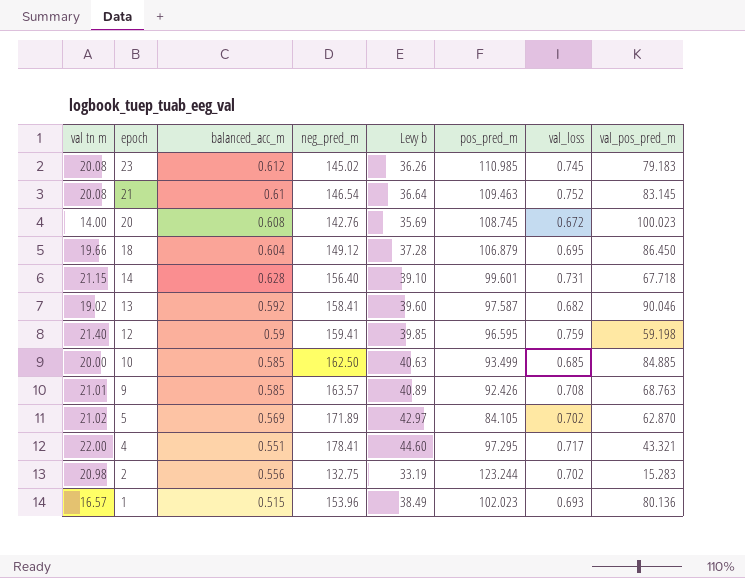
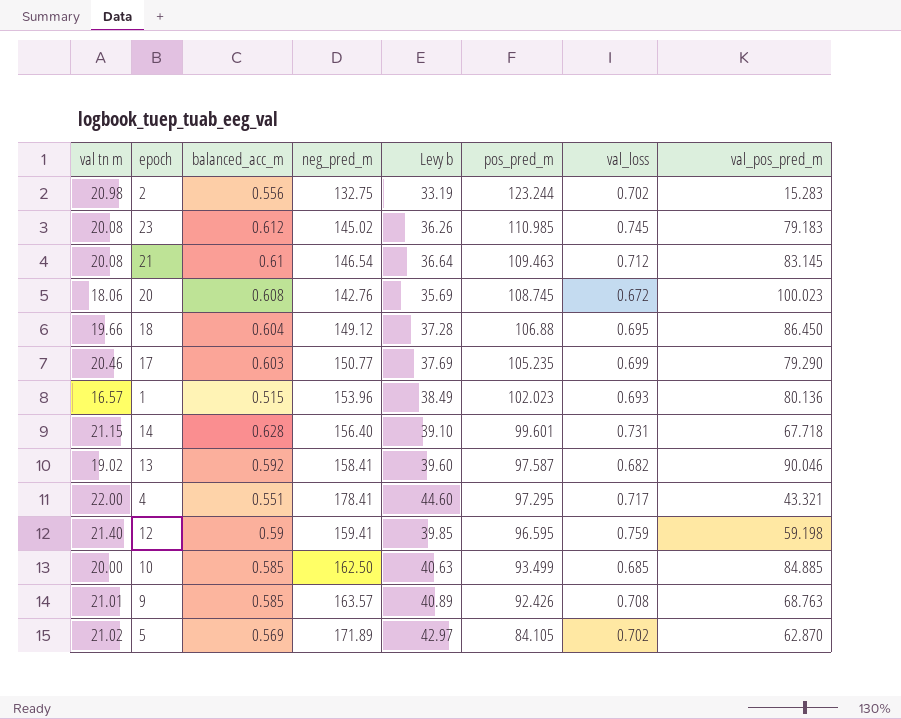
row order: epoch descending -> pos_pred_m descending
21 | val_loss: 0.752 -> 0.712
20 | val tn m: 14.00 -> 18.06
18 | pos_pred_m: 106.879 -> 106.88
row 17: none -> 20.46 | 0.603 | 150.77 | 37.69 | 105.235 | 0.699 | 79.290

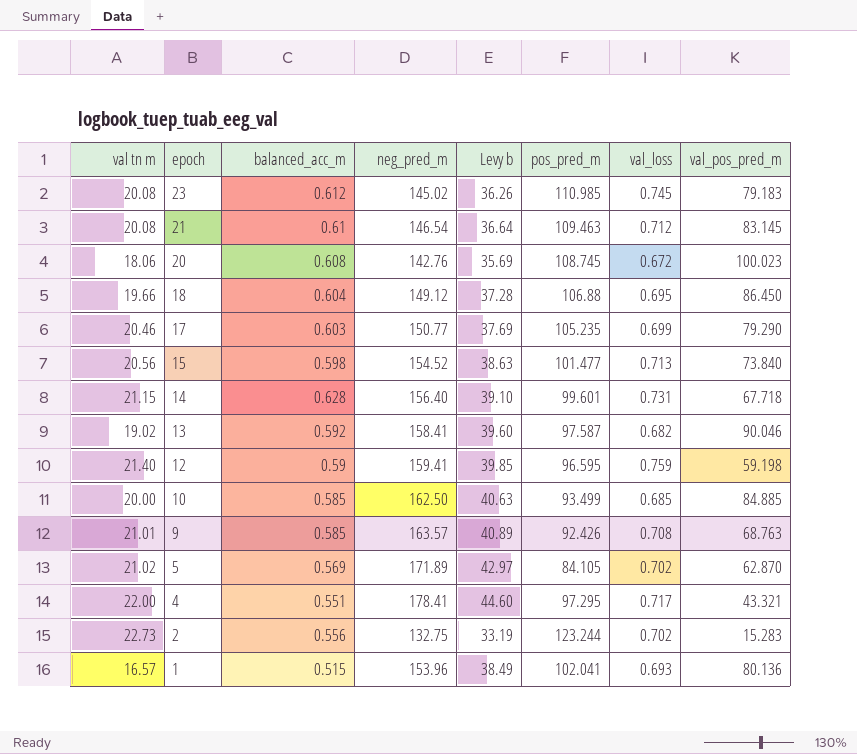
row order: pos_pred_m descending -> epoch descending
row 15: none -> 20.56 | 0.598 | 154.52 | 38.63 | 101.477 | 0.713 | 73.840
2 | val tn m: 20.98 -> 22.73
1 | pos_pred_m: 102.023 -> 102.041

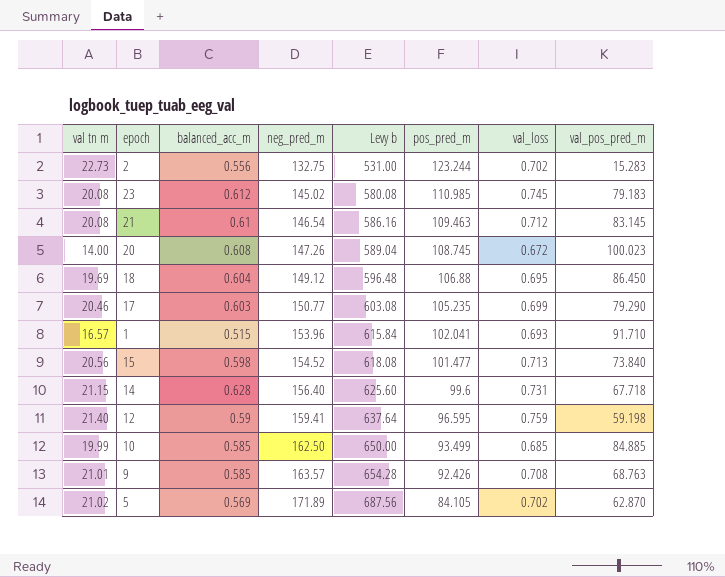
row order: epoch descending -> neg_pred_m ascending
column Levy b | formula: [neg_pred_m] * 0.25 -> [neg_pred_m] * 4
row 13: 19.02 | 0.592 | 158.41 | 39.60 | 97.587 | 0.682 | 90.046 -> none
row 4: 22.00 | 0.551 | 178.41 | 44.60 | 97.295 | 0.717 | 43.321 -> none
20 | val tn m: 18.06 -> 14.00
20 | neg_pred_m: 142.76 -> 147.26
18 | val tn m: 19.66 -> 19.69
1 | val_pos_pred_m: 80.136 -> 91.710
14 | pos_pred_m: 99.601 -> 99.6
10 | val tn m: 20.00 -> 19.99

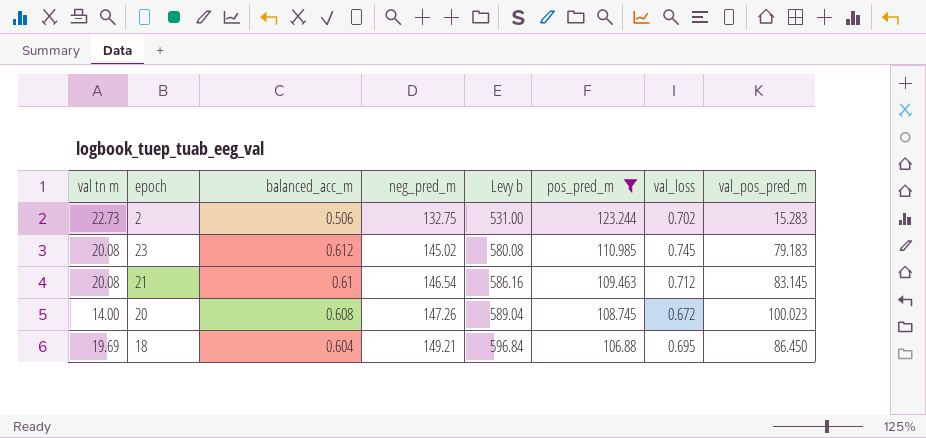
filter: none -> pos_pred_m >= 106.88
2 | balanced_acc_m: 0.556 -> 0.506
18 | neg_pred_m: 149.12 -> 149.21
18 | Levy b: 596.48 -> 596.84

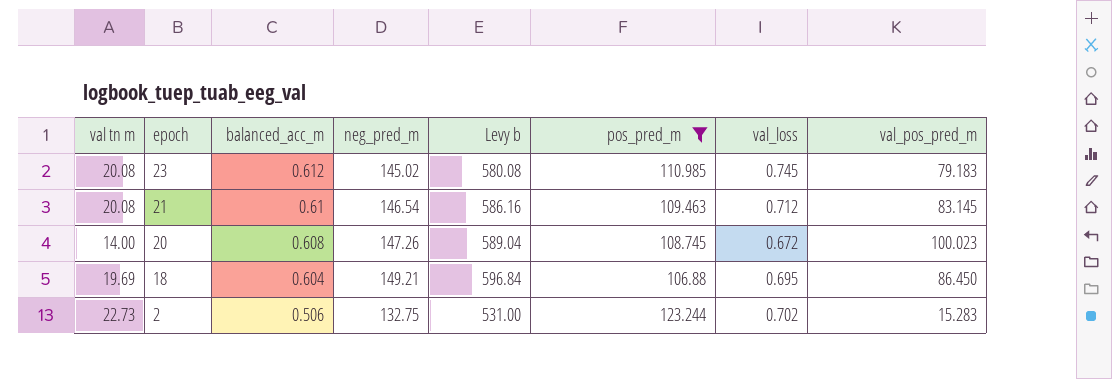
row order: neg_pred_m ascending -> epoch descending

